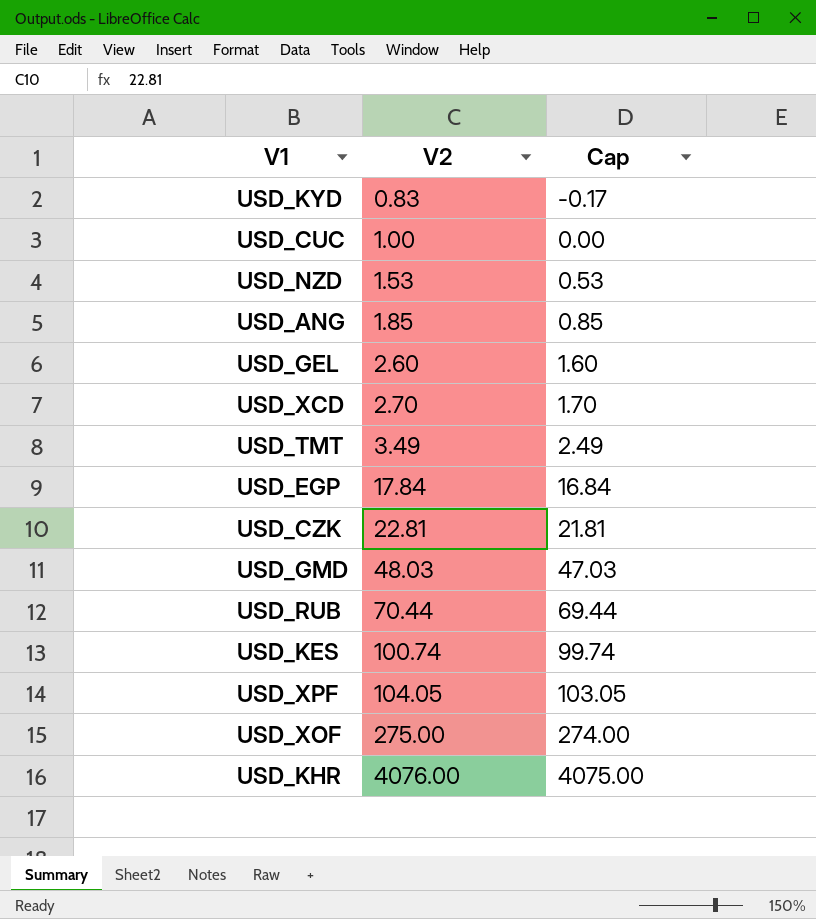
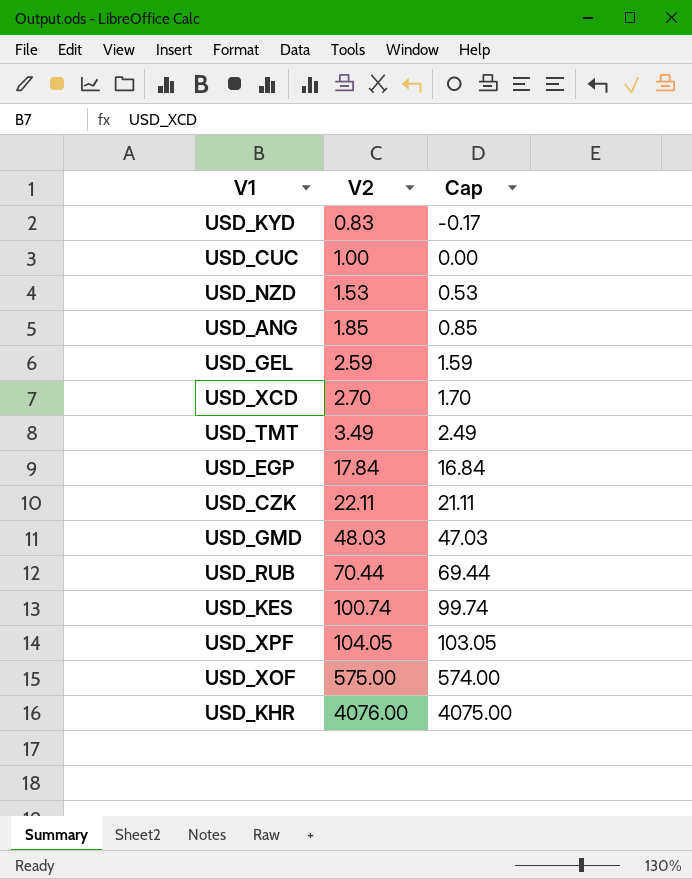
USD_GEL | V2: 2.60 -> 2.59
USD_GEL | Cap: 1.60 -> 1.59
USD_CZK | V2: 22.81 -> 22.11
USD_CZK | Cap: 21.81 -> 21.11
USD_XOF | V2: 275.00 -> 575.00
USD_XOF | Cap: 274.00 -> 574.00

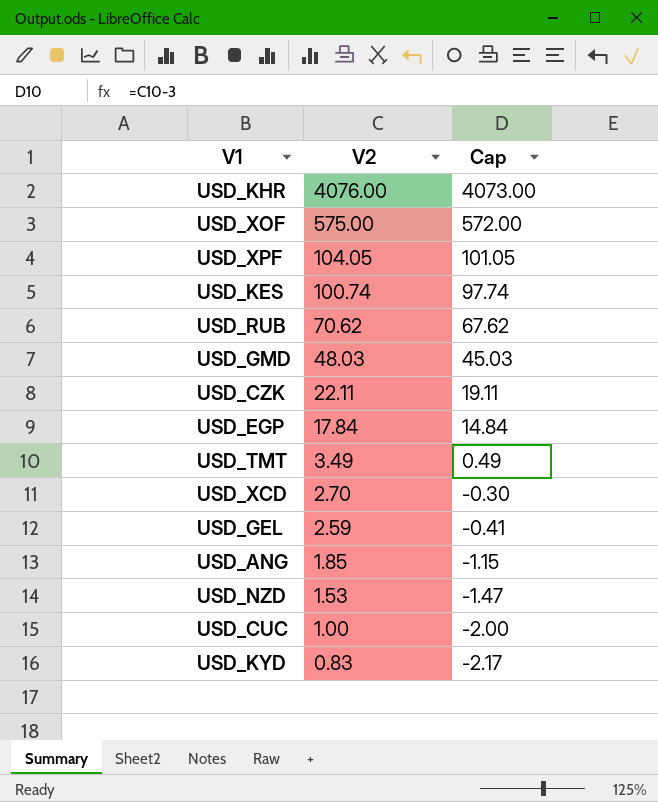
row order: V2 ascending -> V2 descending
column Cap | formula: [V2] - 1 -> [V2] - 3
USD_RUB | V2: 70.44 -> 70.62

